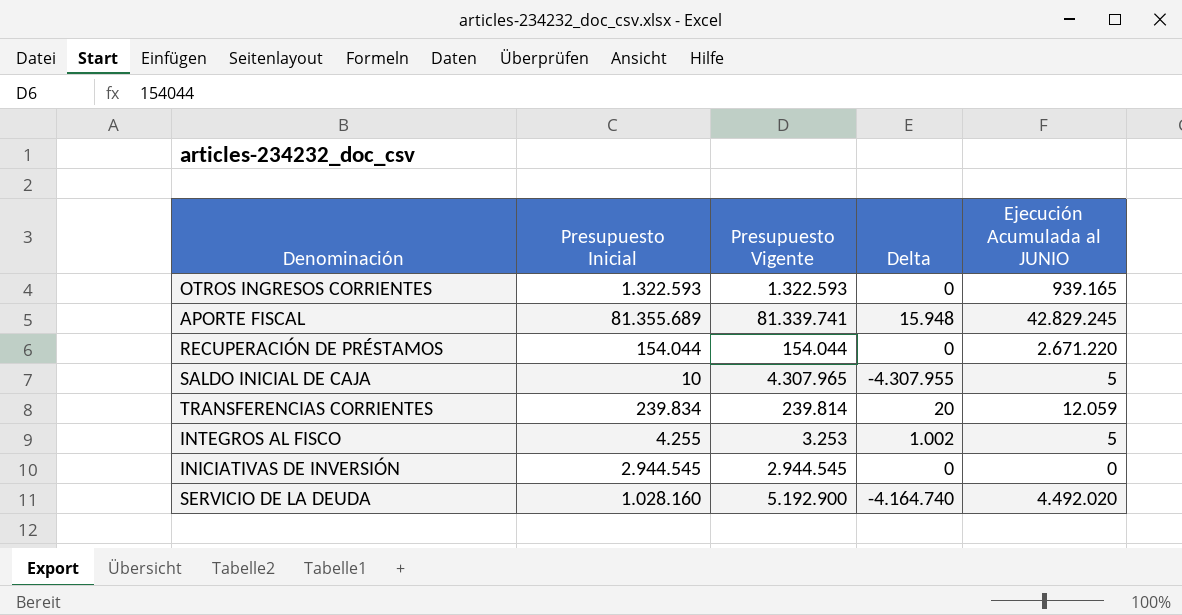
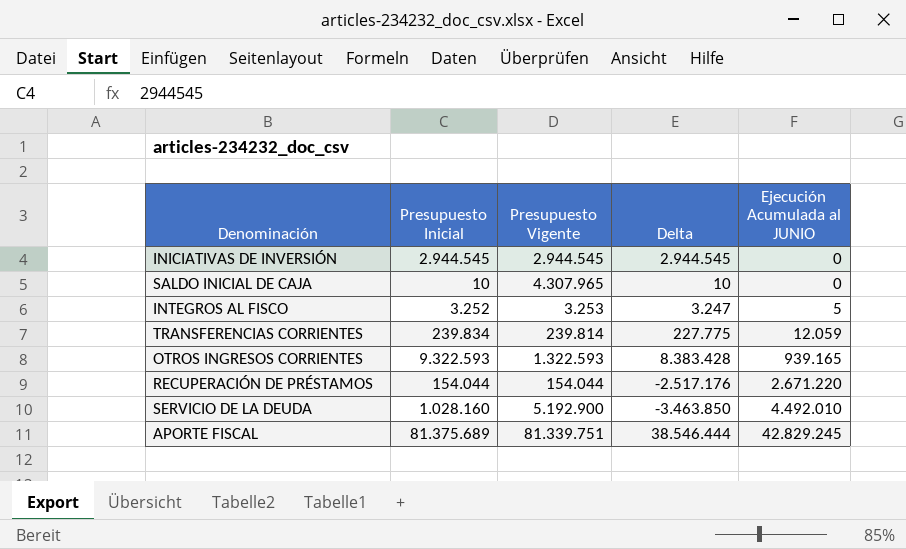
row order: none -> Ejecución Acumulada al JUNIO ascending
column Delta | formula: [Presupuesto Inicial] - [Presupuesto Vigente] -> [Presupuesto Inicial] - [Ejecución Acumulada al JUNIO]
SALDO INICIAL DE CAJA | Ejecución Acumulada al JUNIO: 5 -> 0
INTEGROS AL FISCO | Presupuesto Inicial: 4.255 -> 3.252
OTROS INGRESOS CORRIENTES | Presupuesto Inicial: 1.322.593 -> 9.322.593
SERVICIO DE LA DEUDA | Ejecución Acumulada al JUNIO: 4.492.020 -> 4.492.010
APORTE FISCAL | Presupuesto Inicial: 81.355.689 -> 81.375.689
APORTE FISCAL | Presupuesto Vigente: 81.339.741 -> 81.339.751

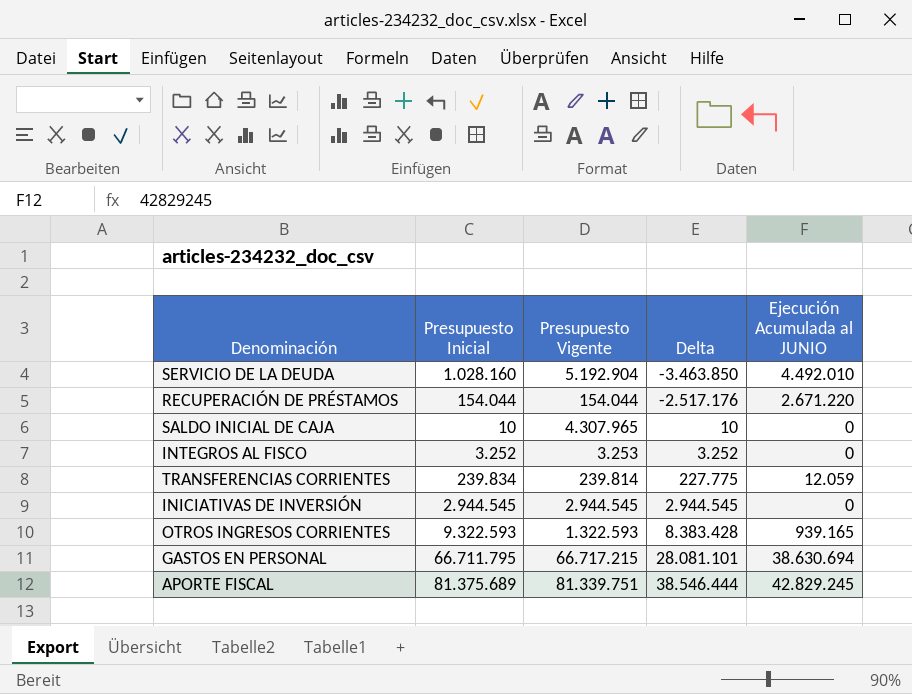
row order: Ejecución Acumulada al JUNIO ascending -> Delta ascending
SERVICIO DE LA DEUDA | Presupuesto Vigente: 5.192.900 -> 5.192.904
INTEGROS AL FISCO | Delta: 3.247 -> 3.252
INTEGROS AL FISCO | Ejecución Acumulada al JUNIO: 5 -> 0
row GASTOS EN PERSONAL: none -> 66.711.795 | 66.717.215 | 28.081.101 | 38.630.694

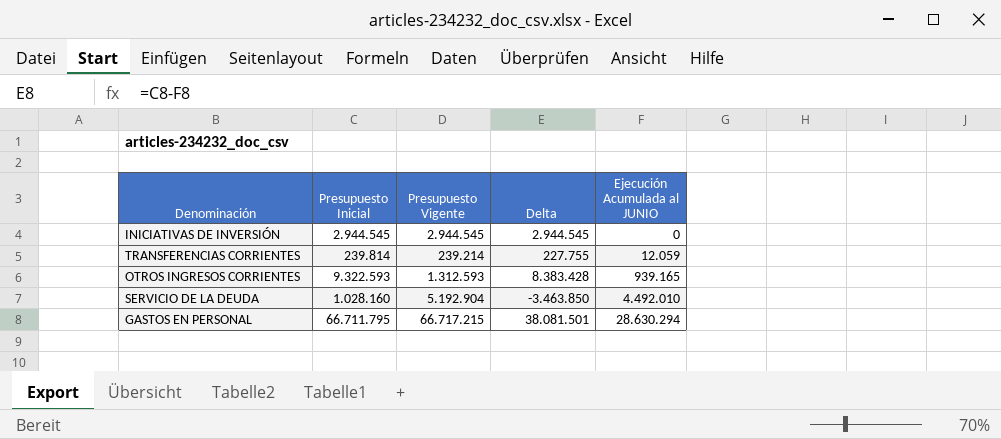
row order: Delta ascending -> Ejecución Acumulada al JUNIO ascending
row RECUPERACIÓN DE PRÉSTAMOS: 154.044 | 154.044 | -2.517.176 | 2.671.220 -> none
row SALDO INICIAL DE CAJA: 10 | 4.307.965 | 10 | 0 -> none
row INTEGROS AL FISCO: 3.252 | 3.253 | 3.252 | 0 -> none
row APORTE FISCAL: 81.375.689 | 81.339.751 | 38.546.444 | 42.829.245 -> none
TRANSFERENCIAS CORRIENTES | Presupuesto Inicial: 239.834 -> 239.814
TRANSFERENCIAS CORRIENTES | Presupuesto Vigente: 239.814 -> 239.214
TRANSFERENCIAS CORRIENTES | Delta: 227.775 -> 227.755
OTROS INGRESOS CORRIENTES | Presupuesto Vigente: 1.322.593 -> 1.312.593
GASTOS EN PERSONAL | Delta: 28.081.101 -> 38.081.501
GASTOS EN PERSONAL | Ejecución Acumulada al JUNIO: 38.630.694 -> 28.630.294

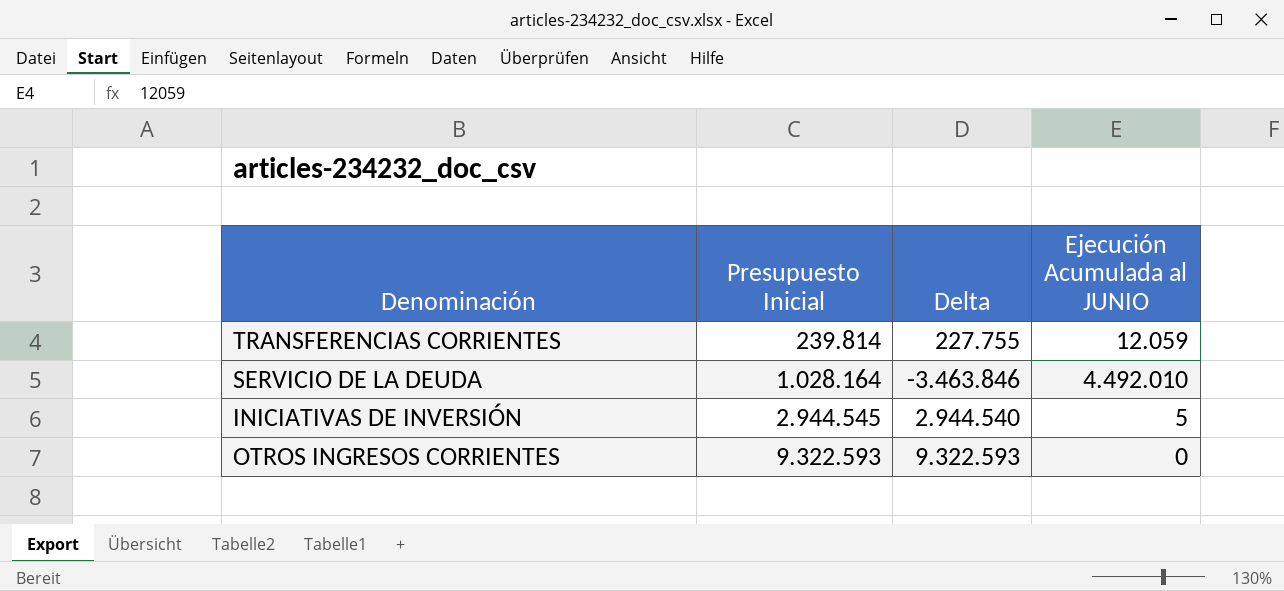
row order: Ejecución Acumulada al JUNIO ascending -> Presupuesto Inicial ascending
column Presupuesto Vigente | position: 3 -> none
row GASTOS EN PERSONAL: 66.711.795 | 66.717.215 | 38.081.501 | 28.630.294 -> none
SERVICIO DE LA DEUDA | Presupuesto Inicial: 1.028.160 -> 1.028.164
SERVICIO DE LA DEUDA | Delta: -3.463.850 -> -3.463.846
INICIATIVAS DE INVERSIÓN | Delta: 2.944.545 -> 2.944.540
INICIATIVAS DE INVERSIÓN | Ejecución Acumulada al JUNIO: 0 -> 5
OTROS INGRESOS CORRIENTES | Delta: 8.383.428 -> 9.322.593
OTROS INGRESOS CORRIENTES | Ejecución Acumulada al JUNIO: 939.165 -> 0

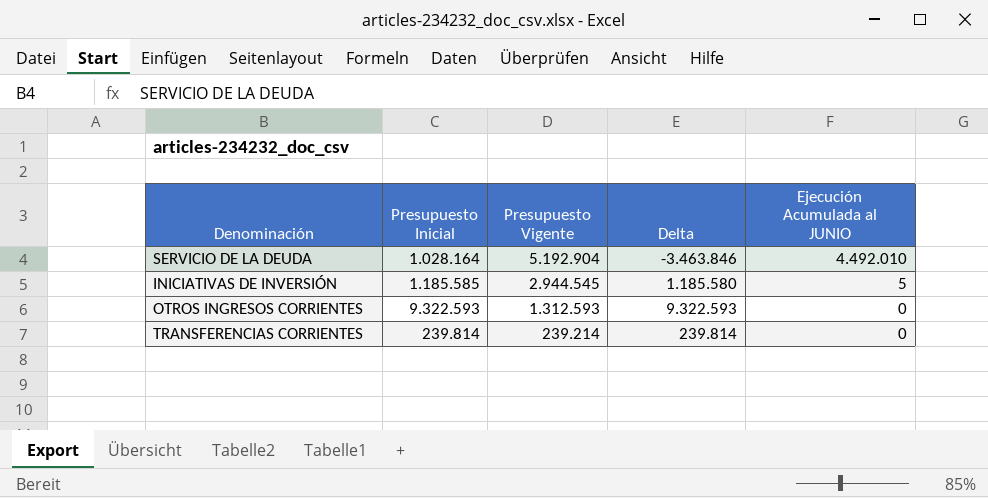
row order: Presupuesto Inicial ascending -> Presupuesto Vigente descending
column Presupuesto Vigente | position: none -> 3
INICIATIVAS DE INVERSIÓN | Presupuesto Inicial: 2.944.545 -> 1.185.585
INICIATIVAS DE INVERSIÓN | Delta: 2.944.540 -> 1.185.580
TRANSFERENCIAS CORRIENTES | Delta: 227.755 -> 239.814
TRANSFERENCIAS CORRIENTES | Ejecución Acumulada al JUNIO: 12.059 -> 0

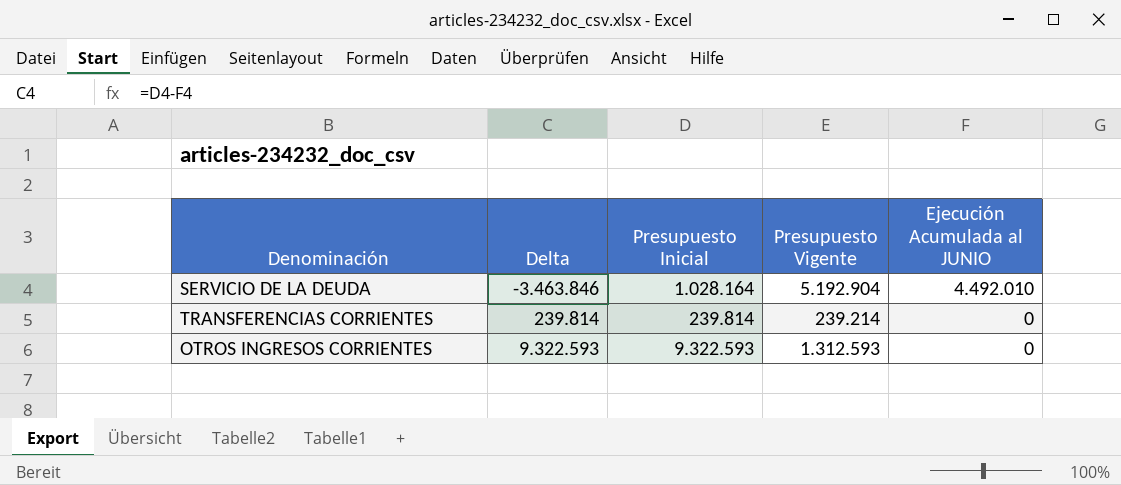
row order: Presupuesto Vigente descending -> Delta ascending
column Delta | position: 4 -> 2
row INICIATIVAS DE INVERSIÓN: 1.185.585 | 2.944.545 | 1.185.580 | 5 -> none

